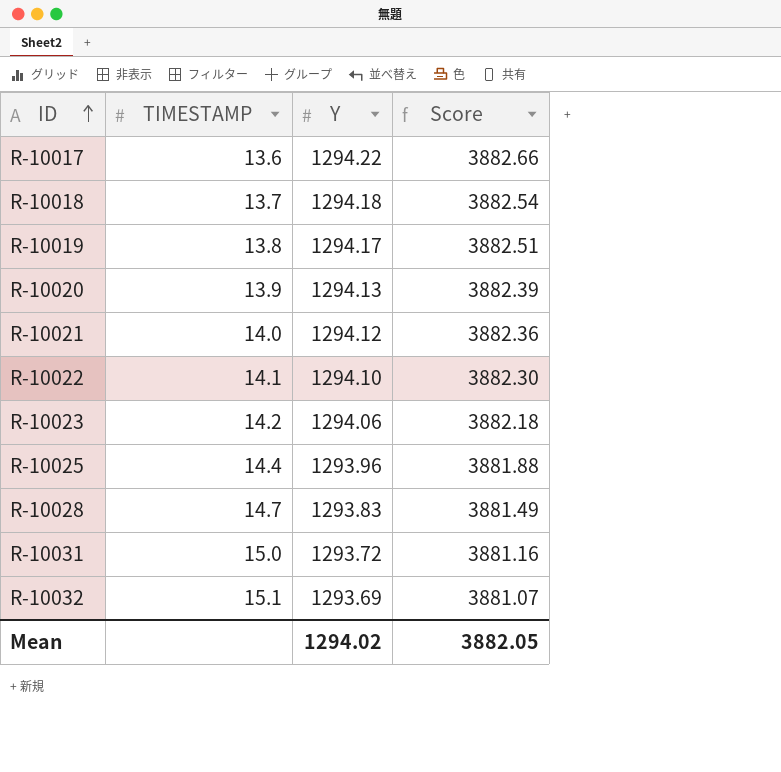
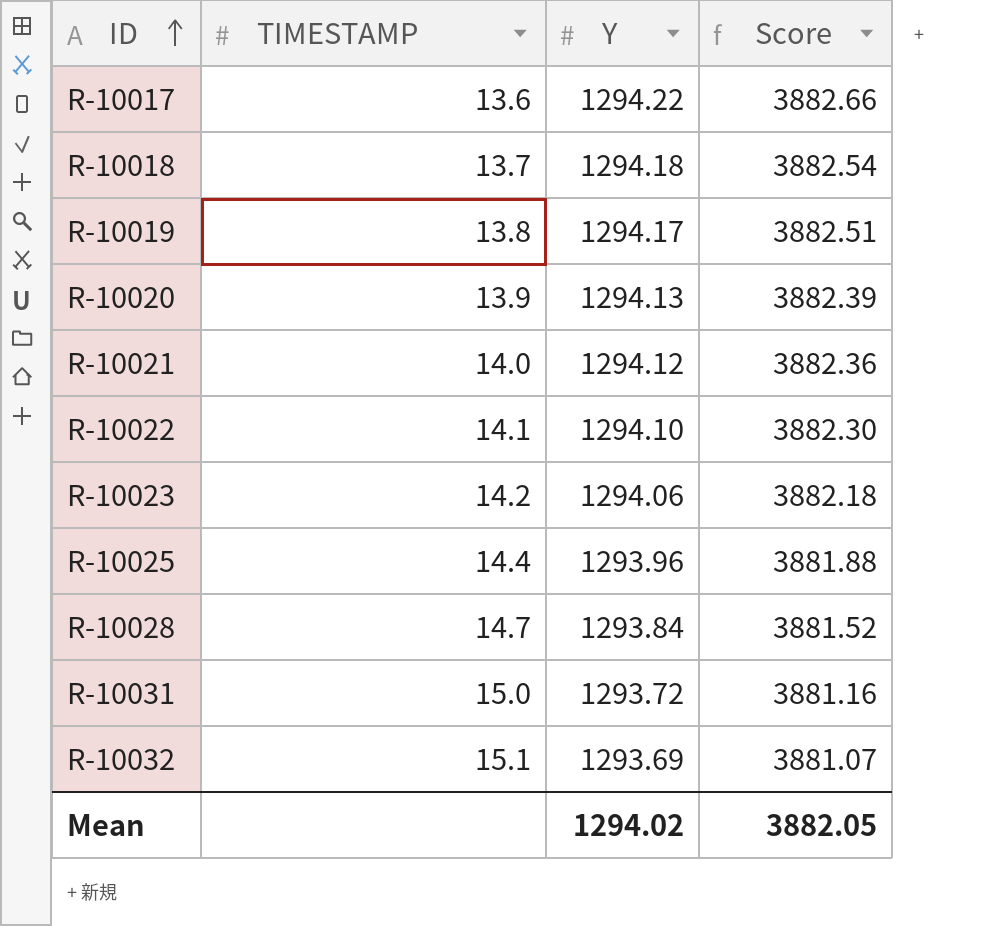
R-10028 | Y: 1293.83 -> 1293.84
R-10028 | Score: 3881.49 -> 3881.52

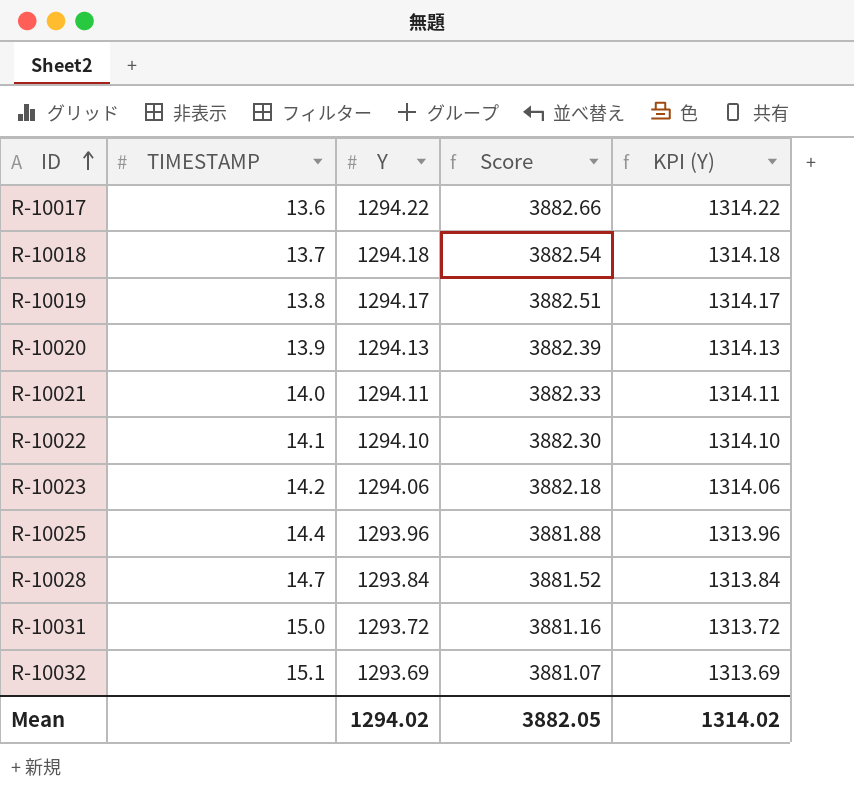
column KPI (Y) | formula: none -> [Y] + 20
R-10021 | Y: 1294.12 -> 1294.11
R-10021 | Score: 3882.36 -> 3882.33

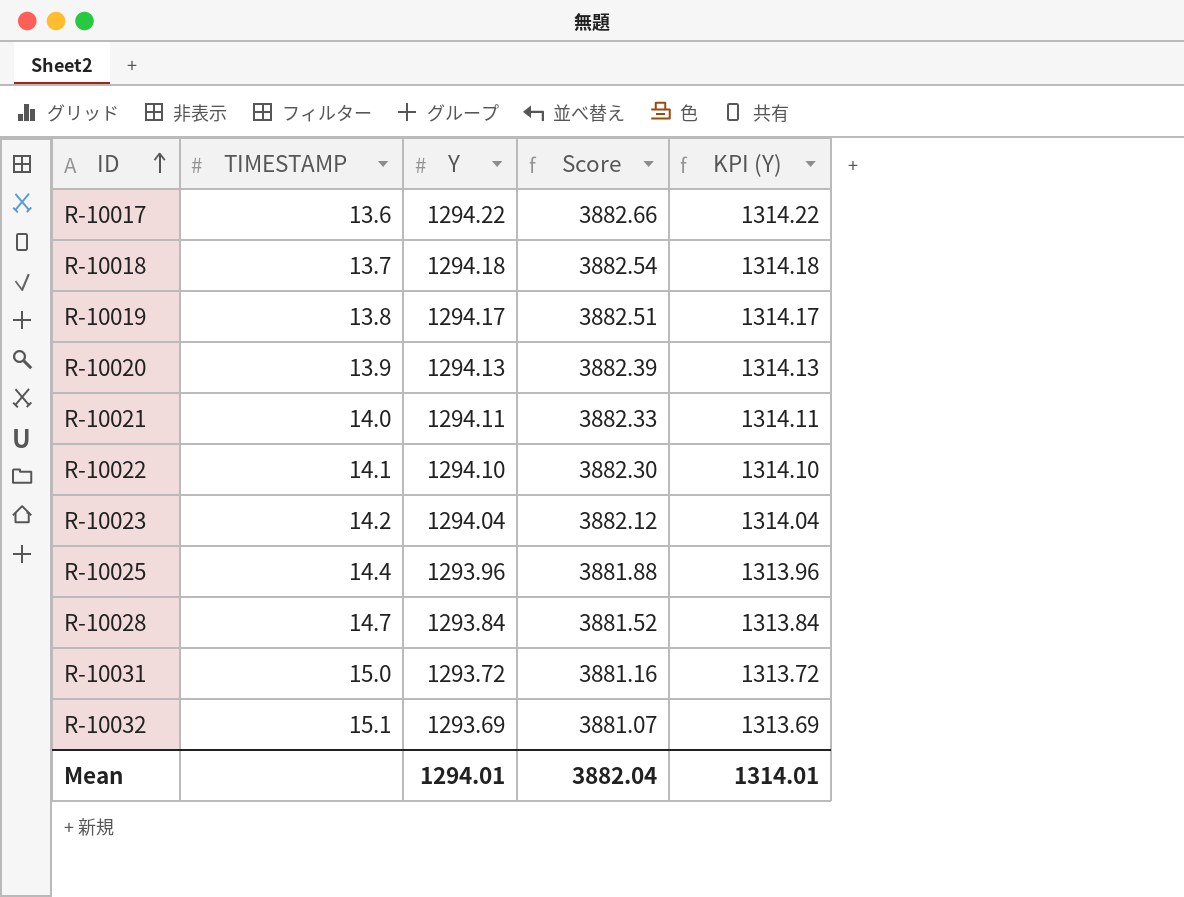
R-10023 | Y: 1294.06 -> 1294.04
R-10023 | Score: 3882.18 -> 3882.12
R-10023 | KPI (Y): 1314.06 -> 1314.04
Mean | Y: 1294.02 -> 1294.01
Mean | Score: 3882.05 -> 3882.04
Mean | KPI (Y): 1314.02 -> 1314.01

